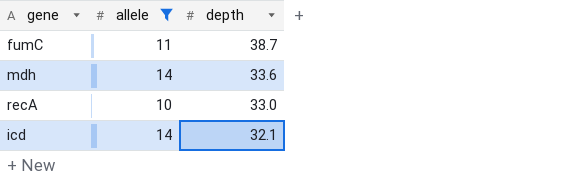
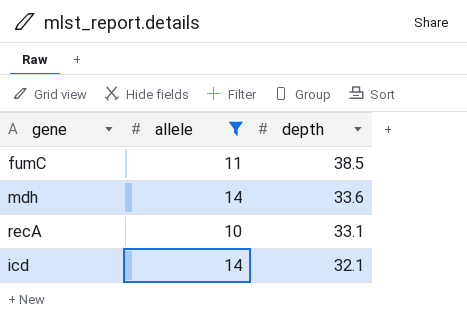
fumC | depth: 38.7 -> 38.5
recA | depth: 33.0 -> 33.1

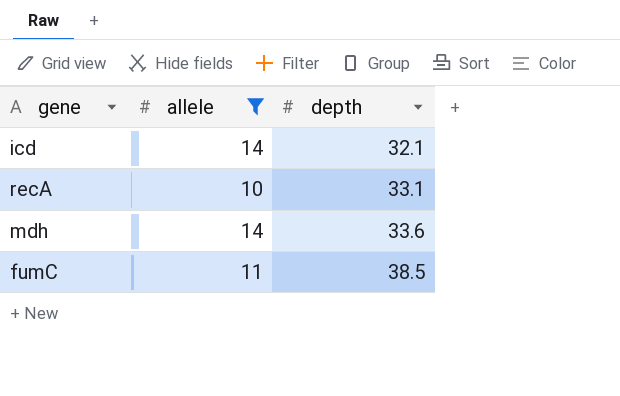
row order: depth descending -> depth ascending

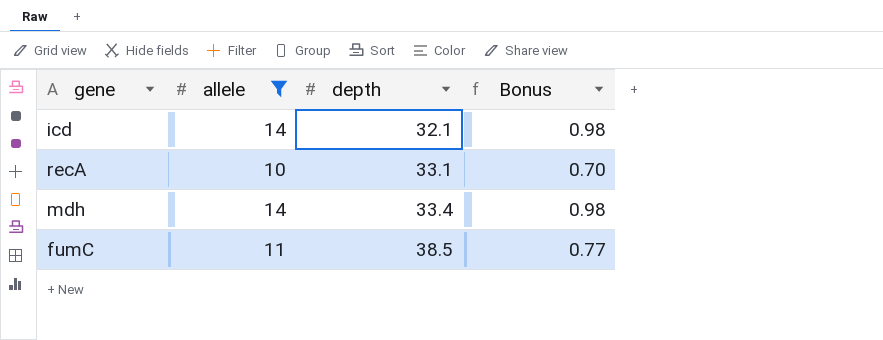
column Bonus | formula: none -> [allele] * 0.07
mdh | depth: 33.6 -> 33.4

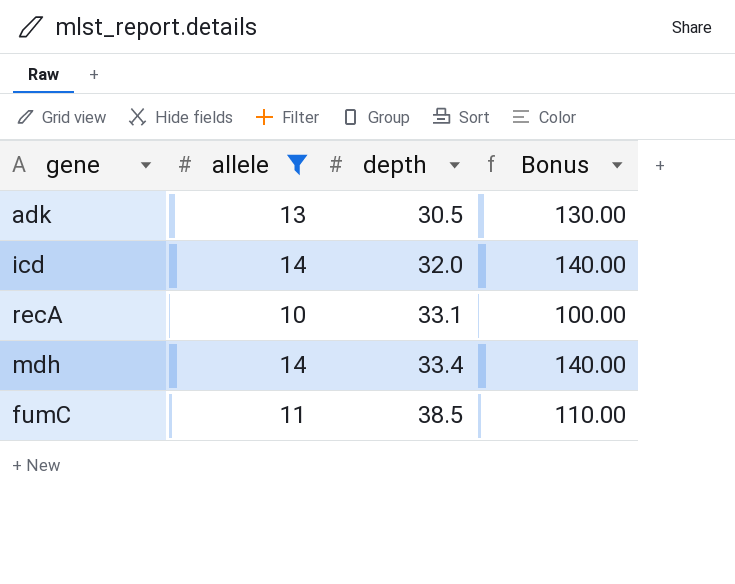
column Bonus | formula: [allele] * 0.07 -> [allele] * 10
row adk: none -> 13 | 30.5 | 130.00
icd | depth: 32.1 -> 32.0

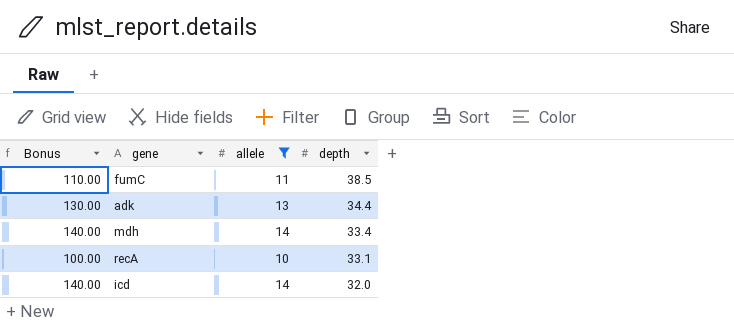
row order: depth ascending -> depth descending
column Bonus | position: 4 -> 1
adk | depth: 30.5 -> 34.4

